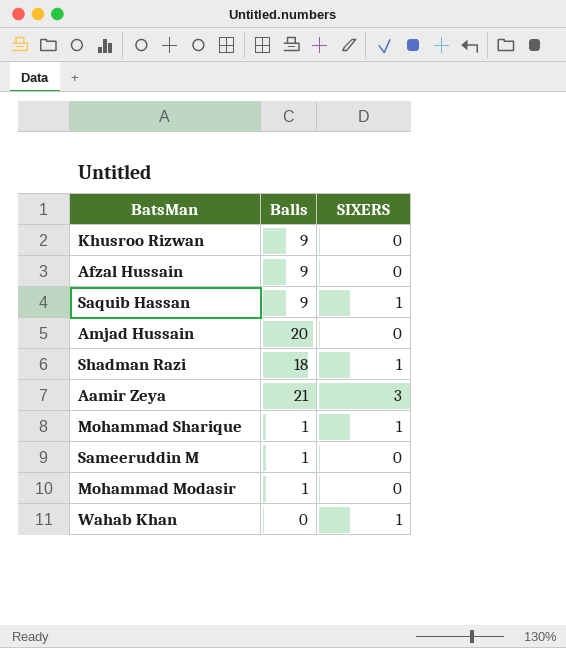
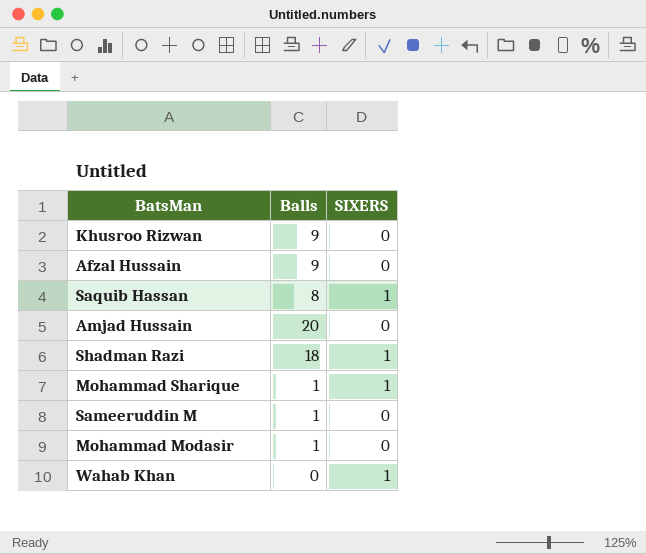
row Aamir Zeya: 21 | 3 -> none
Saquib Hassan | Balls: 9 -> 8

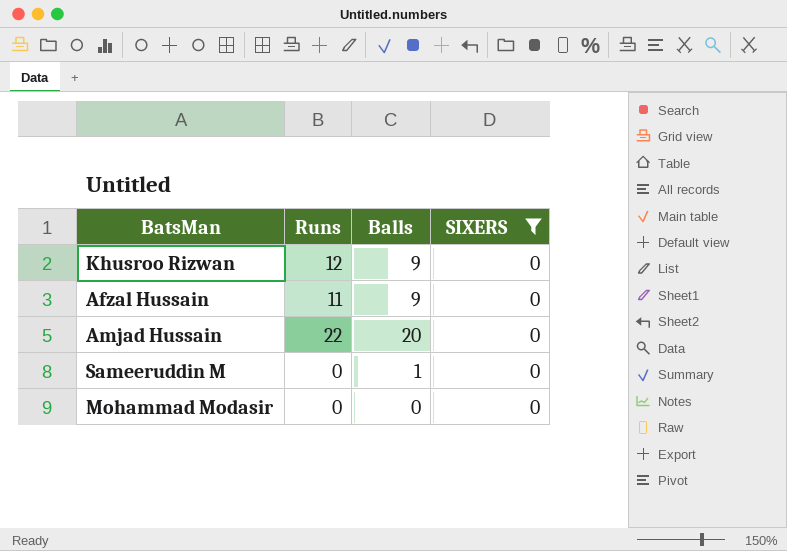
filter: none -> SIXERS = 0
column Runs | position: none -> 2
Mohammad Modasir | Balls: 1 -> 0

